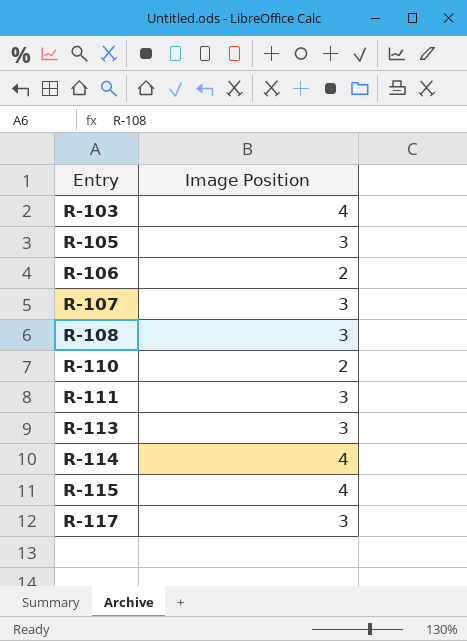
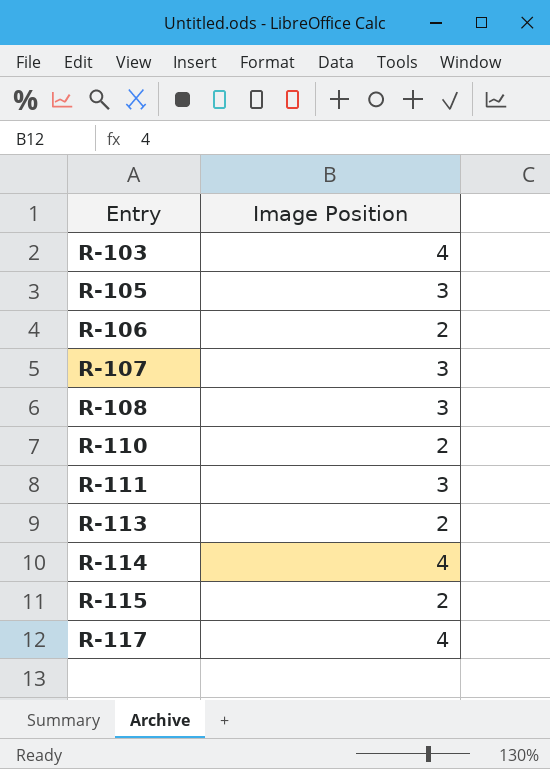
R-113 | Image Position: 3 -> 2
R-115 | Image Position: 4 -> 2
R-117 | Image Position: 3 -> 4

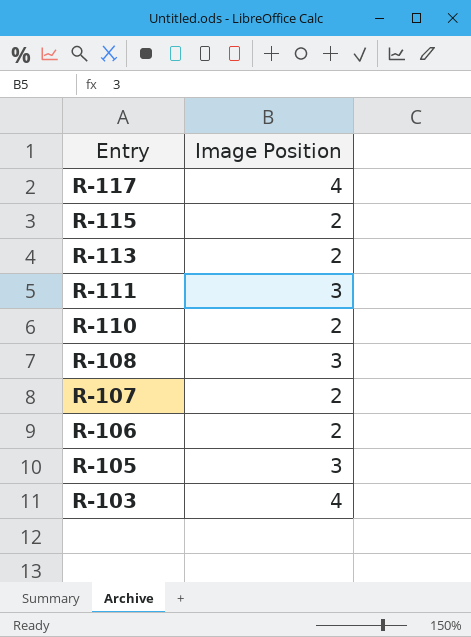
row order: Entry ascending -> Entry descending
row R-114: 4 -> none
R-107 | Image Position: 3 -> 2

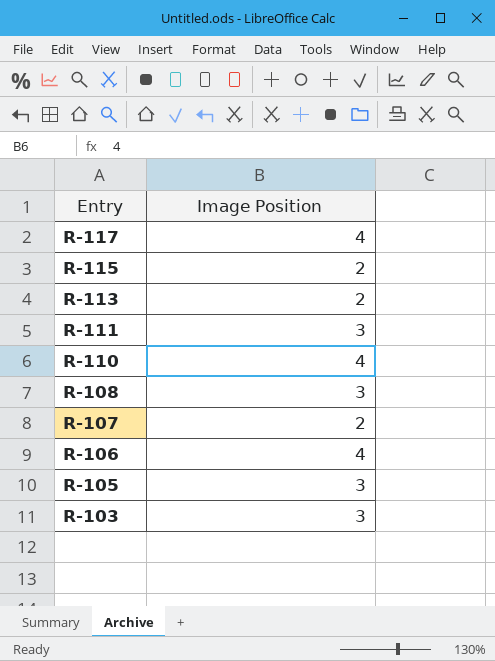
R-110 | Image Position: 2 -> 4
R-106 | Image Position: 2 -> 4
R-103 | Image Position: 4 -> 3

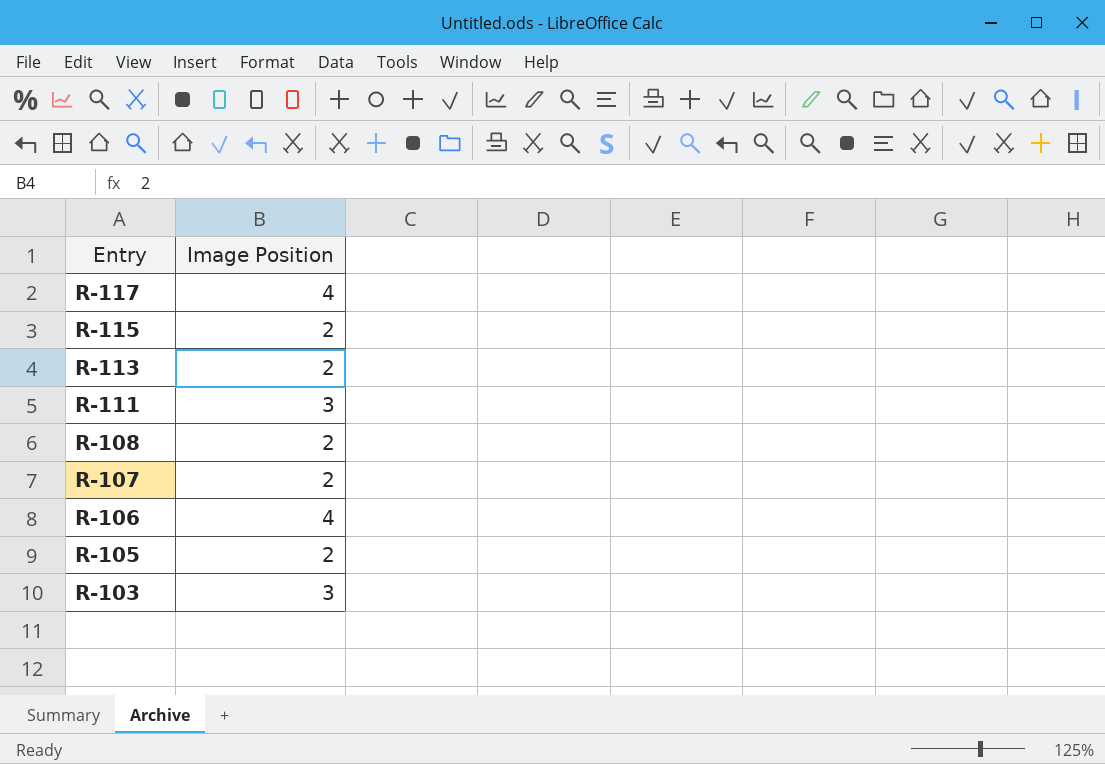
row R-110: 4 -> none
R-108 | Image Position: 3 -> 2
R-105 | Image Position: 3 -> 2

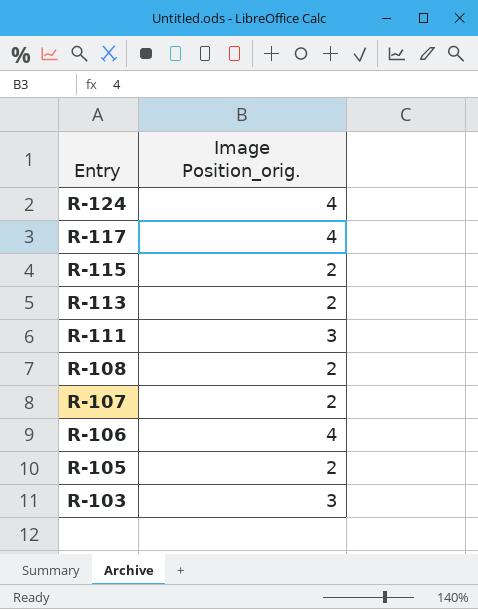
column name: Image Position -> Image Position_orig.
row R-124: none -> 4

